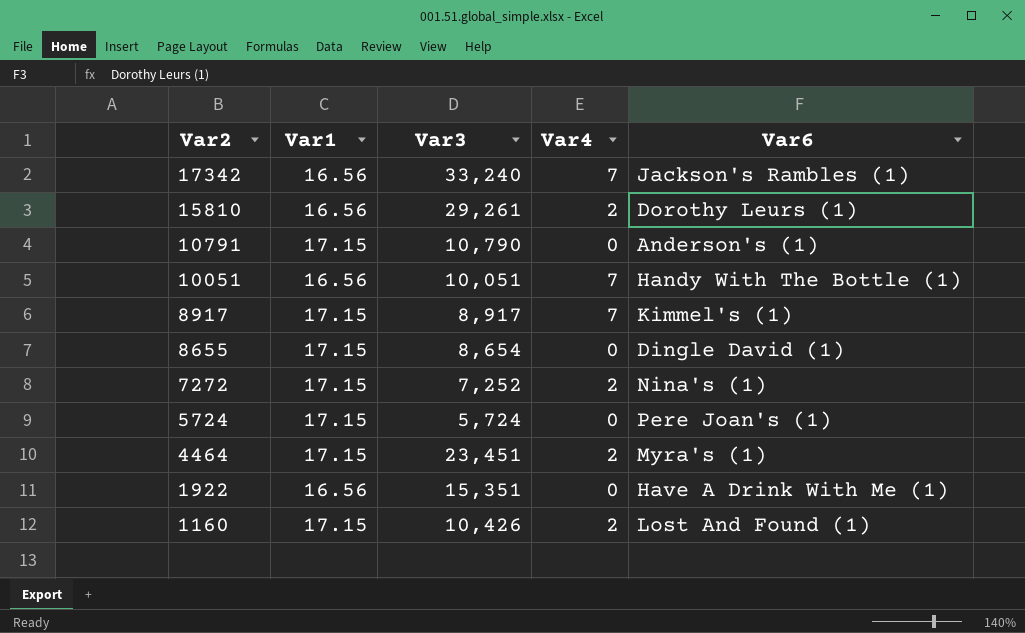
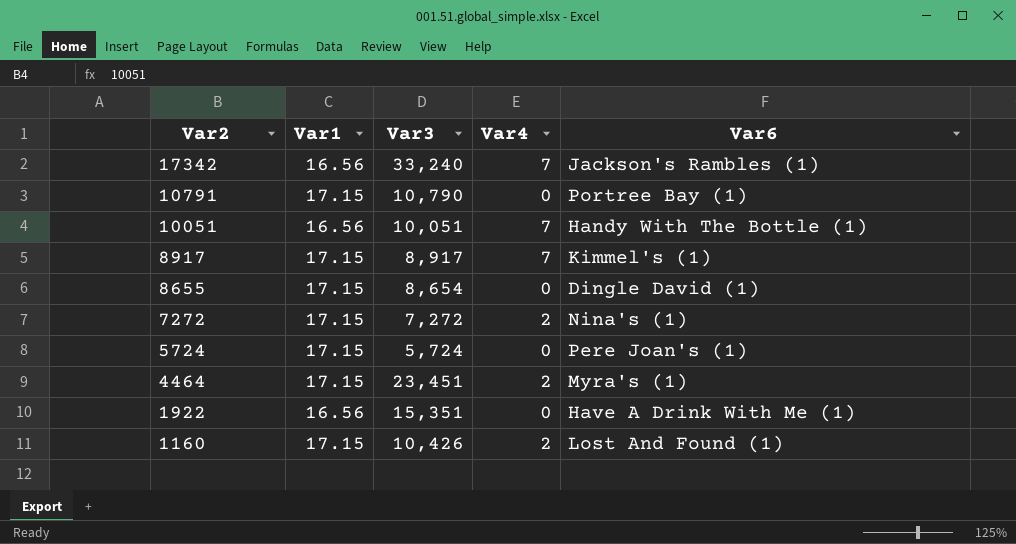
row 15810: 16.56 | 29,261 | 2 | Dorothy Leurs (1) -> none
10791 | Var6: Anderson's (1) -> Portree Bay (1)
7272 | Var3: 7,252 -> 7,272

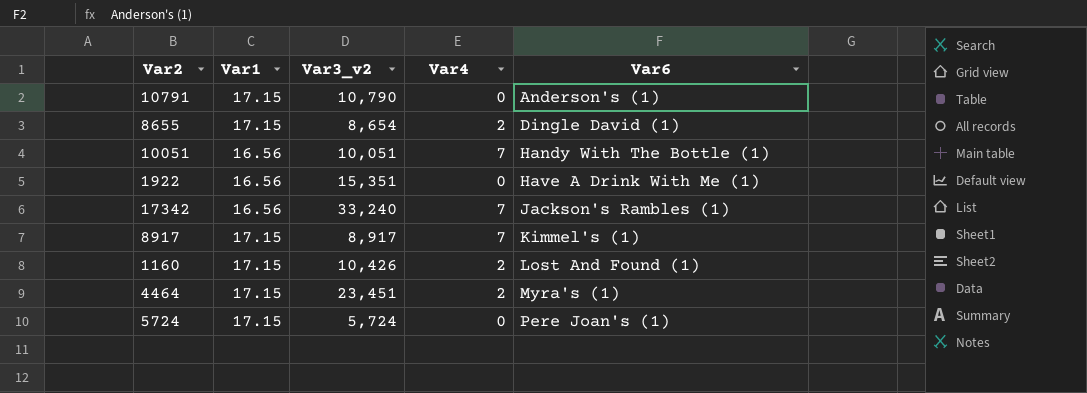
row order: Var2 descending -> Var6 ascending
column name: Var3 -> Var3_v2
row 7272: 17.15 | 7,272 | 2 | Nina's (1) -> none
10791 | Var6: Portree Bay (1) -> Anderson's (1)
8655 | Var4: 0 -> 2

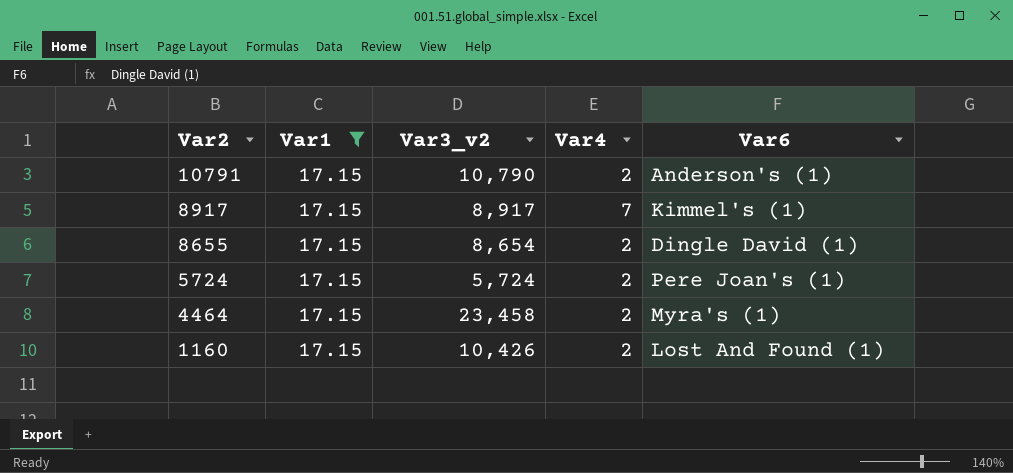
filter: none -> Var1 = 17.15
row order: Var6 ascending -> Var2 descending
10791 | Var4: 0 -> 2
5724 | Var4: 0 -> 2
4464 | Var3_v2: 23,451 -> 23,458

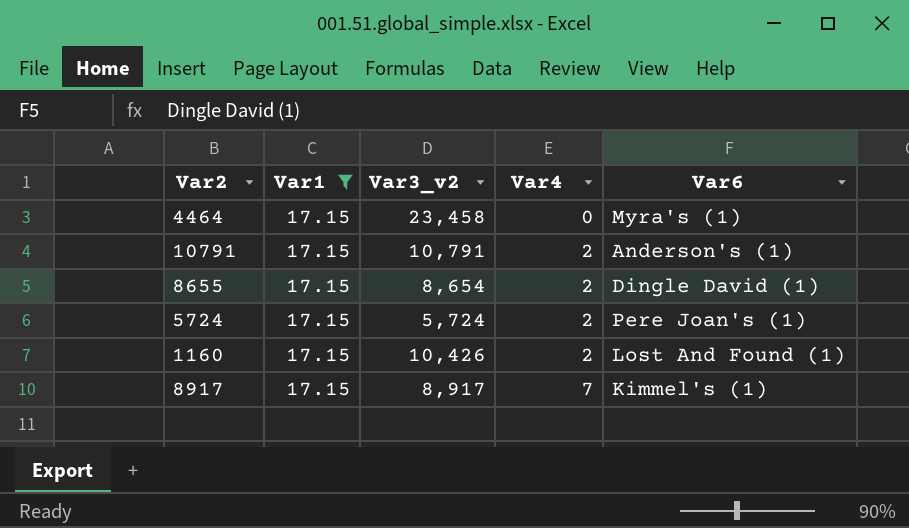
row order: Var2 descending -> Var4 ascending
4464 | Var4: 2 -> 0
10791 | Var3_v2: 10,790 -> 10,791

